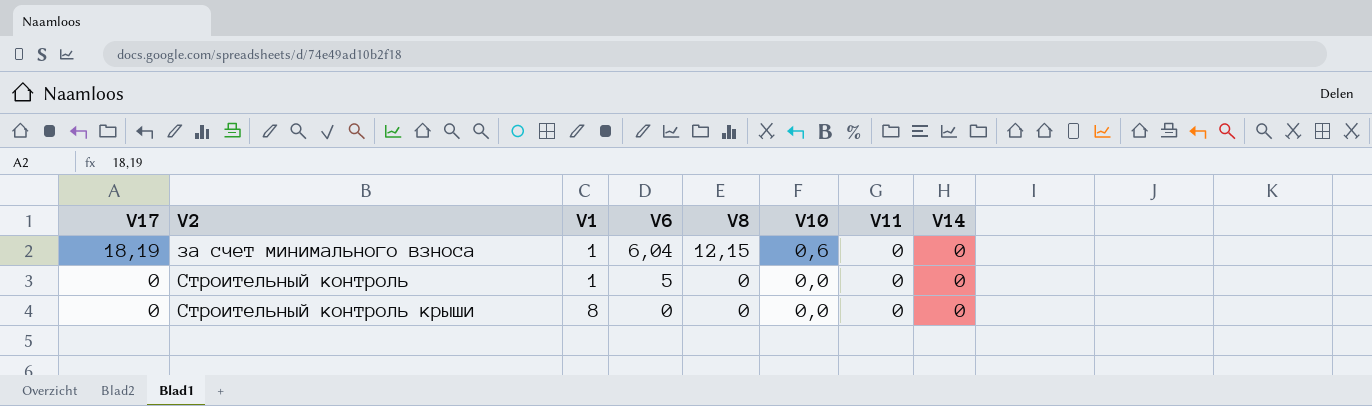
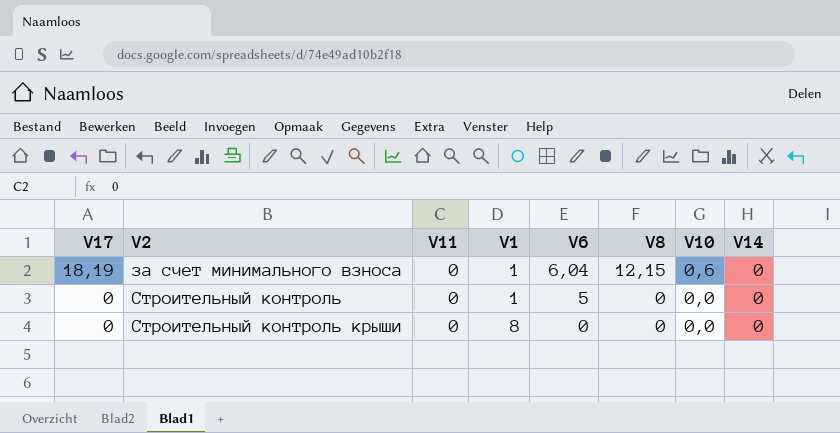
column V11 | position: 7 -> 3

